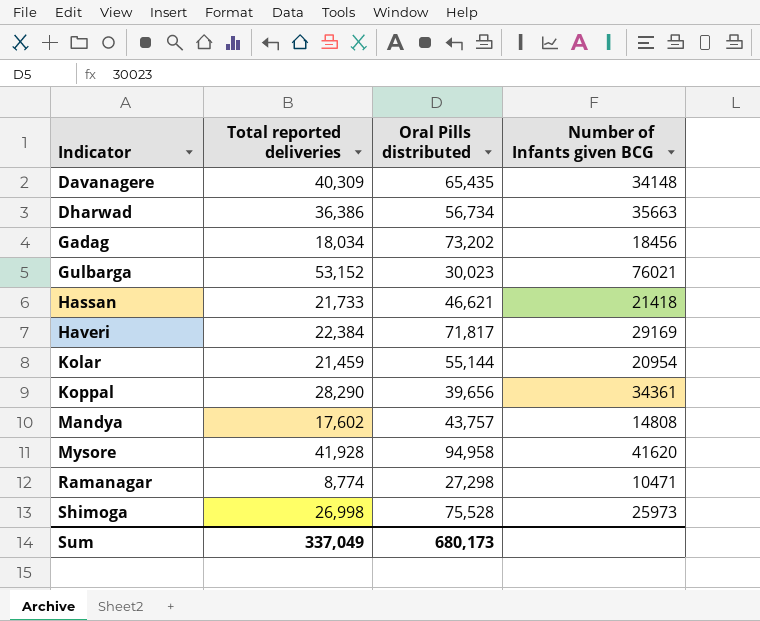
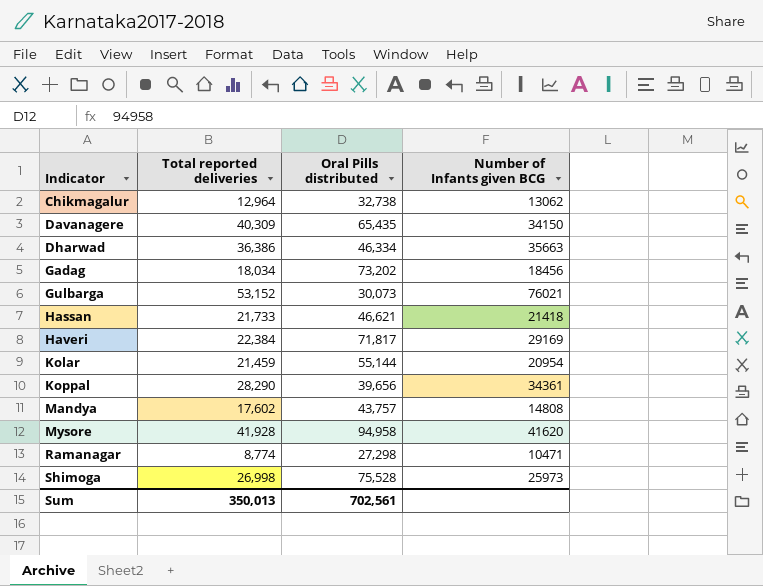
row Chikmagalur: none -> 12,964 | 32,738 | 13062
Davanagere | Number of Infants given BCG: 34148 -> 34150
Dharwad | Oral Pills distributed: 56,734 -> 46,334
Gulbarga | Oral Pills distributed: 30,023 -> 30,073
Sum | Total reported deliveries: 337,049 -> 350,013
Sum | Oral Pills distributed: 680,173 -> 702,561

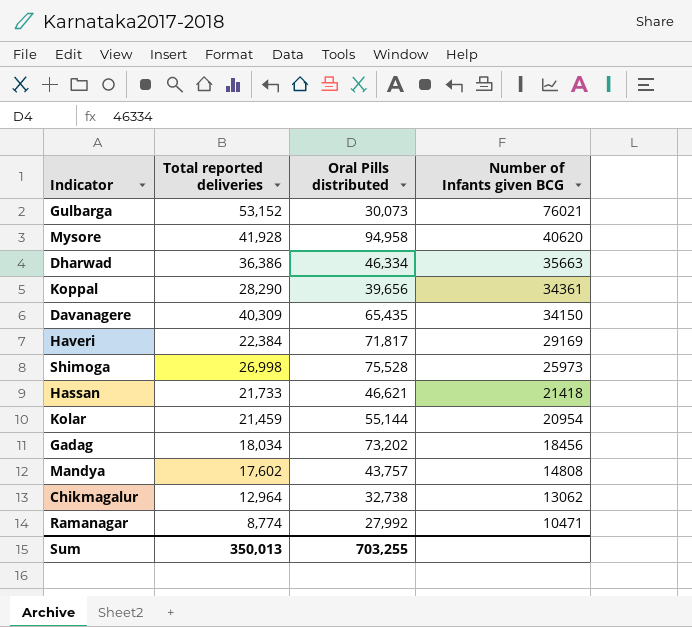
row order: Indicator ascending -> Number of Infants given BCG descending
Mysore | Number of Infants given BCG: 41620 -> 40620
Ramanagar | Oral Pills distributed: 27,298 -> 27,992
Sum | Oral Pills distributed: 702,561 -> 703,255

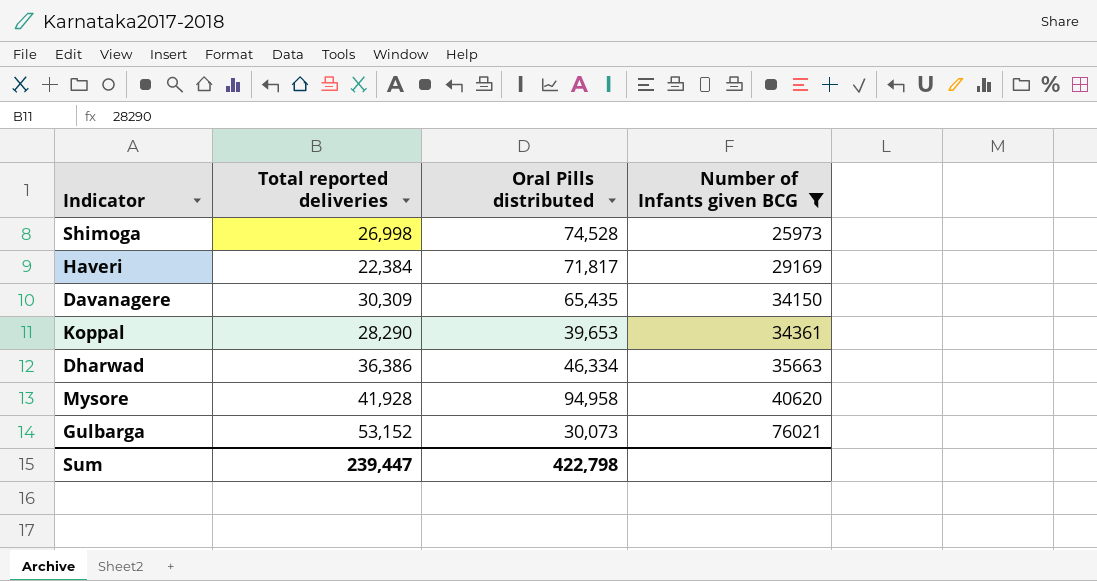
filter: none -> Number of Infants given BCG >= 25973
row order: Number of Infants given BCG descending -> Number of Infants given BCG ascending
Shimoga | Oral Pills distributed: 75,528 -> 74,528
Davanagere | Total reported deliveries: 40,309 -> 30,309
Koppal | Oral Pills distributed: 39,656 -> 39,653
Sum | Total reported deliveries: 350,013 -> 239,447
Sum | Oral Pills distributed: 703,255 -> 422,798

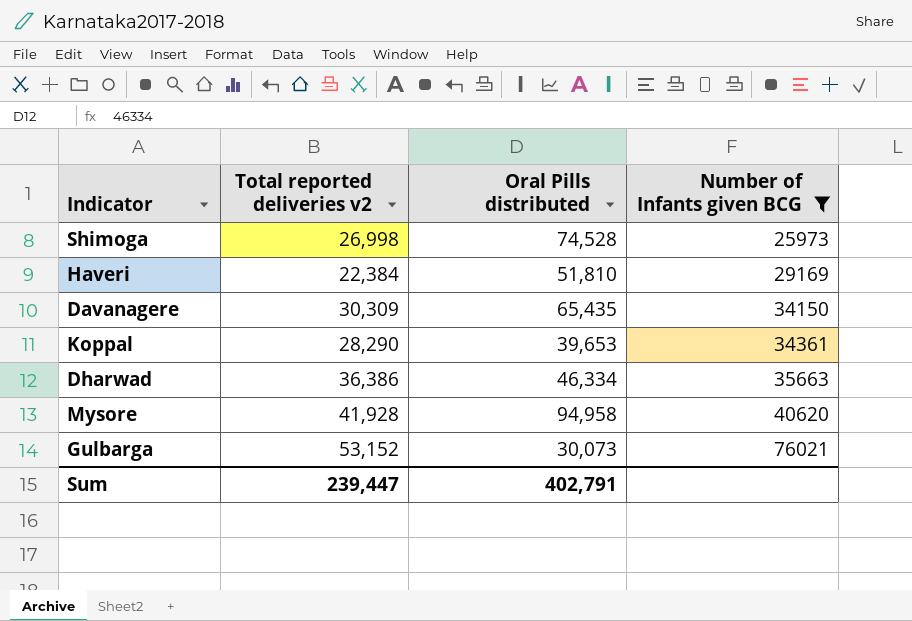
column name: Total reported deliveries -> Total reported deliveries v2
Haveri | Oral Pills distributed: 71,817 -> 51,810
Sum | Oral Pills distributed: 422,798 -> 402,791

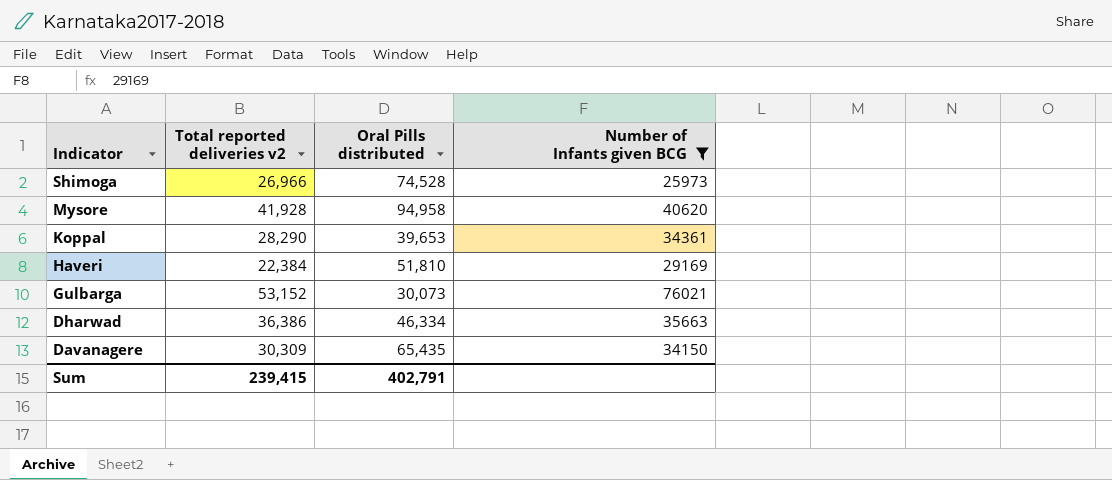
row order: Number of Infants given BCG ascending -> Indicator descending
Shimoga | Total reported deliveries v2: 26,998 -> 26,966
Sum | Total reported deliveries v2: 239,447 -> 239,415

